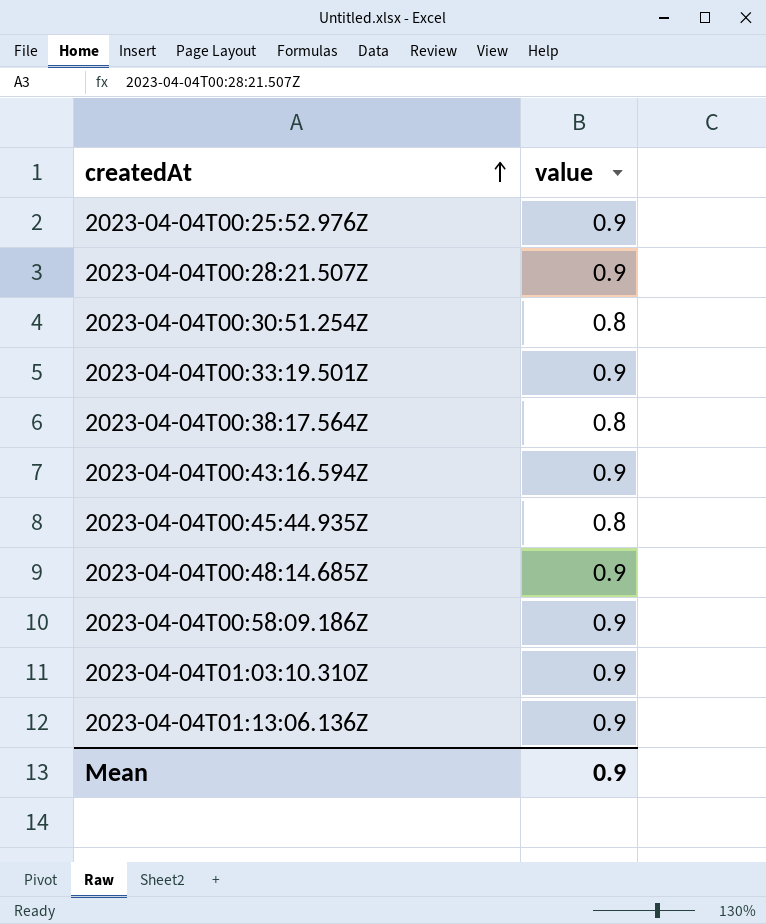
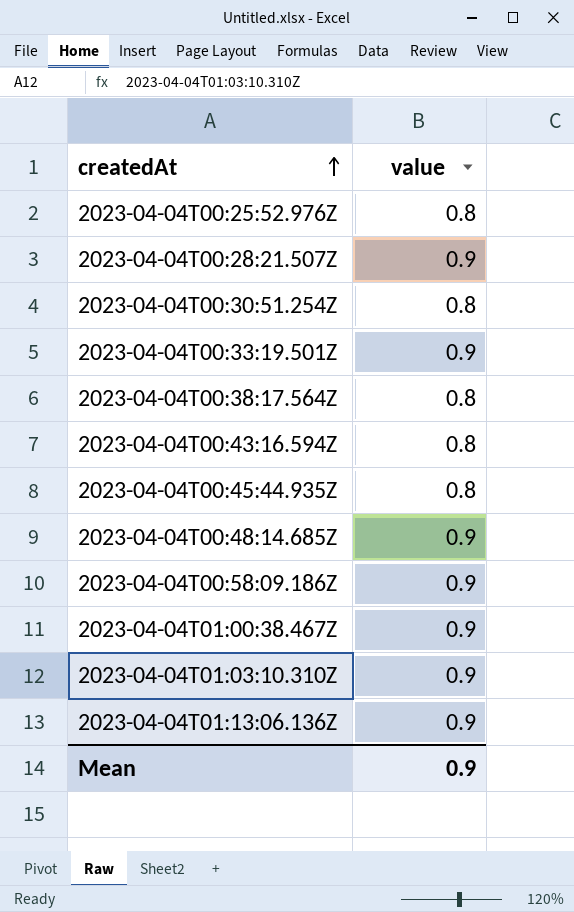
2023-04-04T00:25:52.976Z | value: 0.9 -> 0.8
2023-04-04T00:43:16.594Z | value: 0.9 -> 0.8
row 2023-04-04T01:00:38.467Z: none -> 0.9

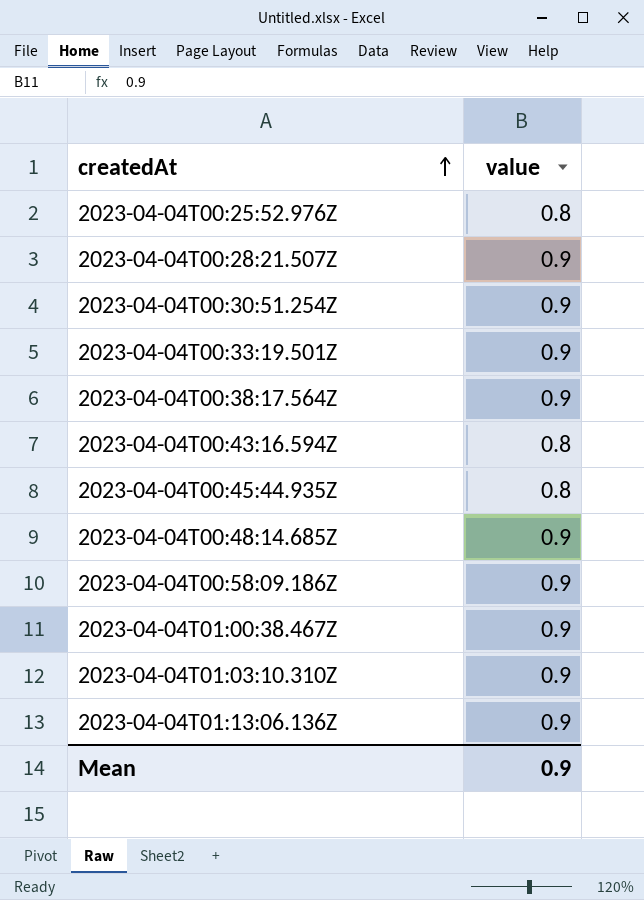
2023-04-04T00:30:51.254Z | value: 0.8 -> 0.9
2023-04-04T00:38:17.564Z | value: 0.8 -> 0.9

